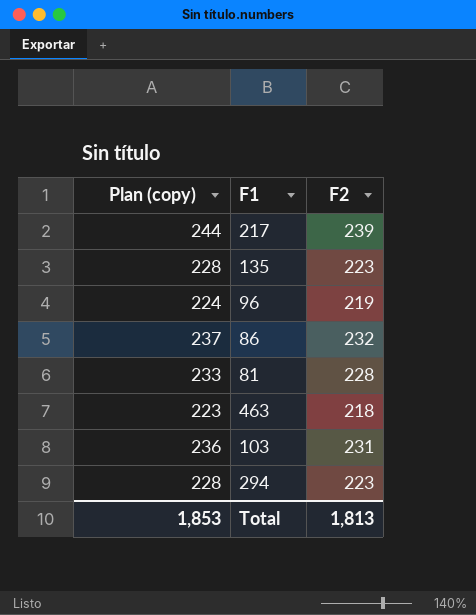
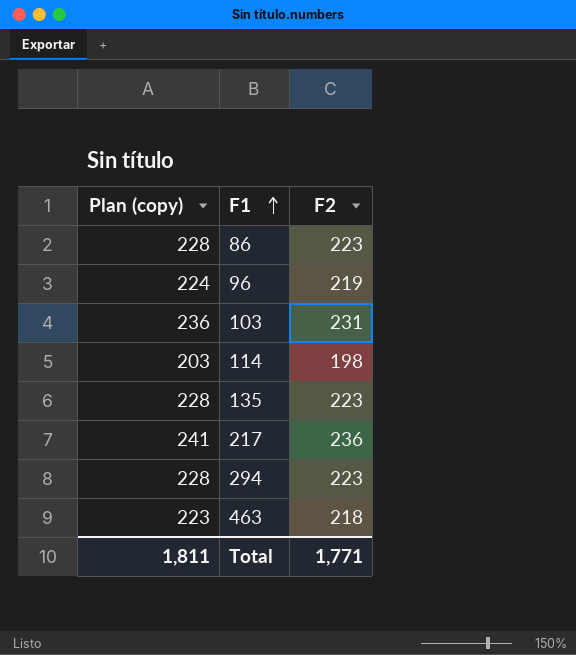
row order: none -> F1 ascending
row 81: 233 | 228 -> none
86 | Plan (copy): 237 -> 228
86 | F2: 232 -> 223
row 114: none -> 203 | 198
217 | Plan (copy): 244 -> 241
217 | F2: 239 -> 236
Total | Plan (copy): 1,853 -> 1,811
Total | F2: 1,813 -> 1,771

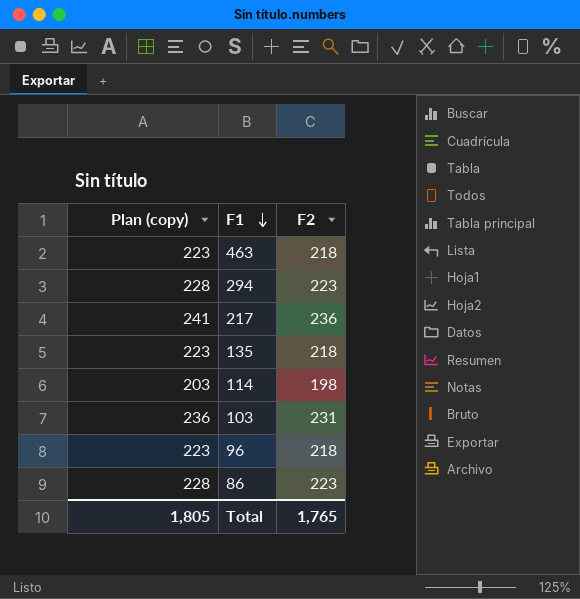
row order: F1 ascending -> F1 descending
135 | Plan (copy): 228 -> 223
135 | F2: 223 -> 218
96 | Plan (copy): 224 -> 223
96 | F2: 219 -> 218
Total | Plan (copy): 1,811 -> 1,805
Total | F2: 1,771 -> 1,765

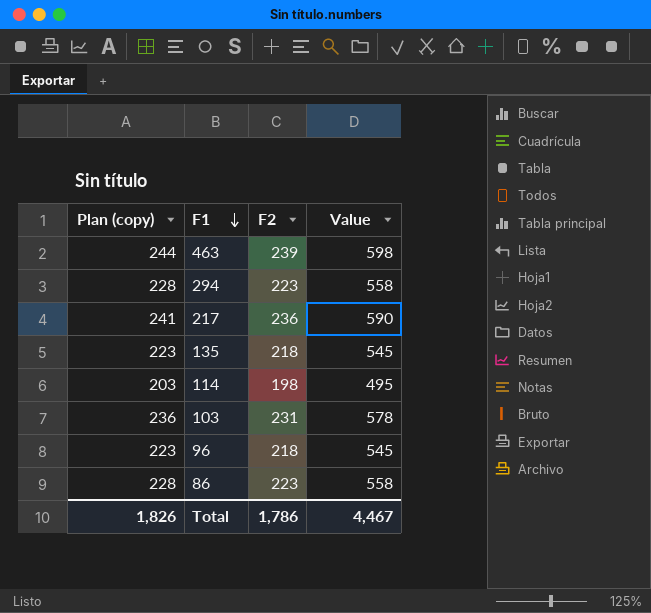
column Value | formula: none -> [F2] * 2.5
463 | Plan (copy): 223 -> 244
463 | F2: 218 -> 239
Total | Plan (copy): 1,805 -> 1,826
Total | F2: 1,765 -> 1,786

